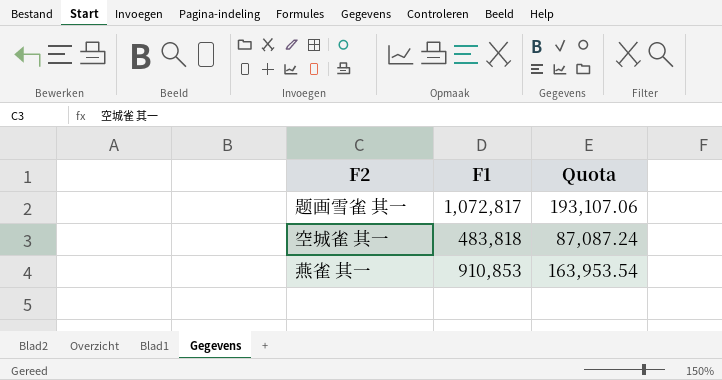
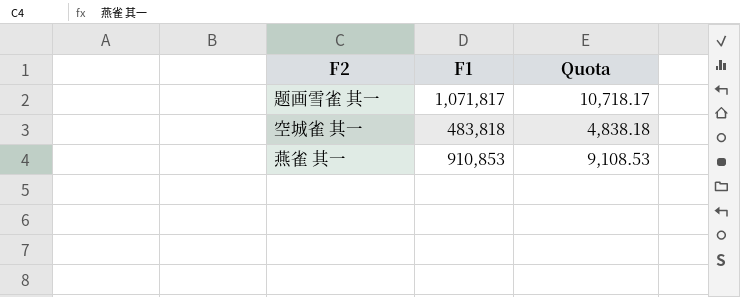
column Quota | formula: [F1] * 0.18 -> [F1] * 0.01
题画雪雀 其一 | F1: 1,072,817 -> 1,071,817

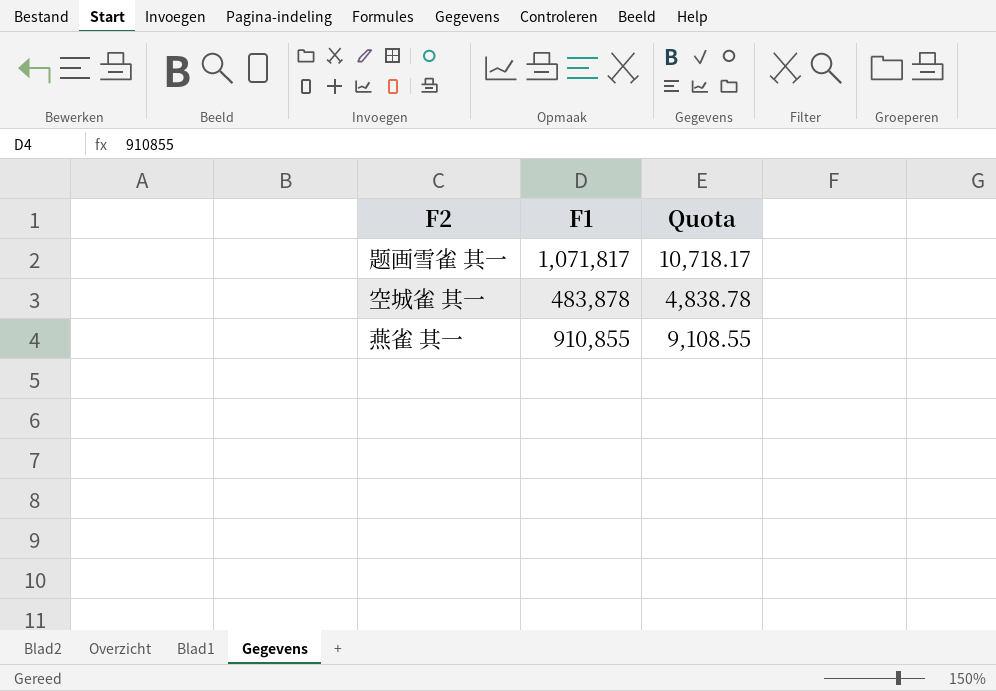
空城雀 其一 | F1: 483,818 -> 483,878
空城雀 其一 | Quota: 4,838.18 -> 4,838.78
燕雀 其一 | F1: 910,853 -> 910,855
燕雀 其一 | Quota: 9,108.53 -> 9,108.55

